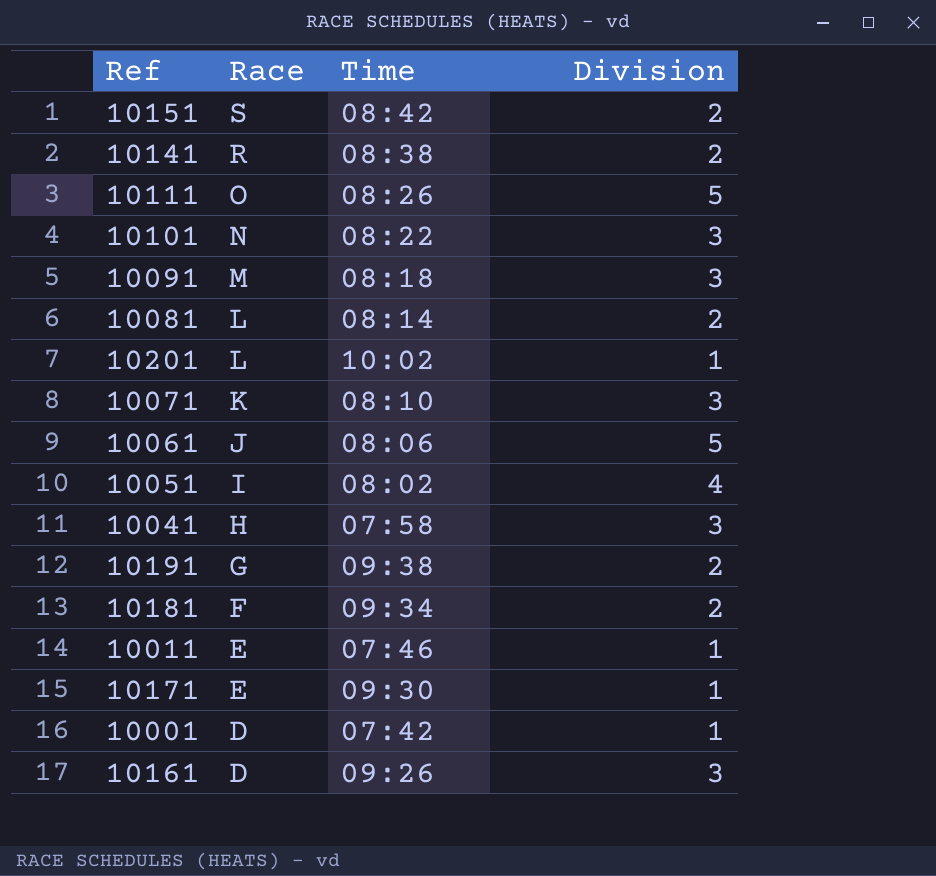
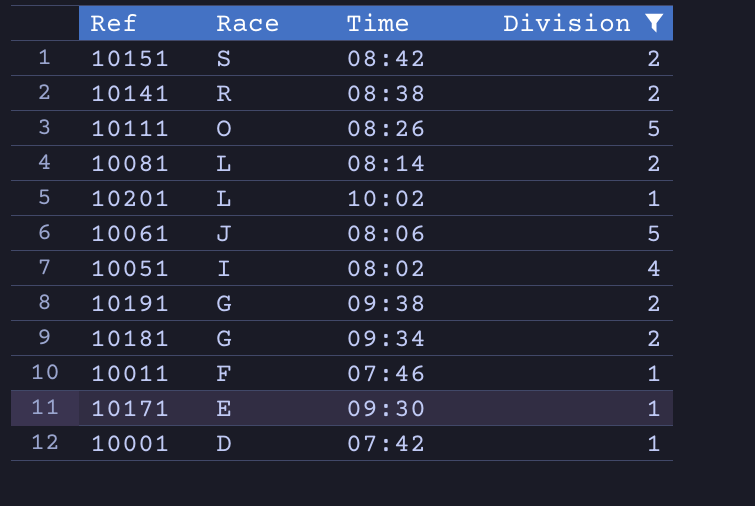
filter: none -> Division != 3
10181 | Race: F -> G
10011 | Race: E -> F

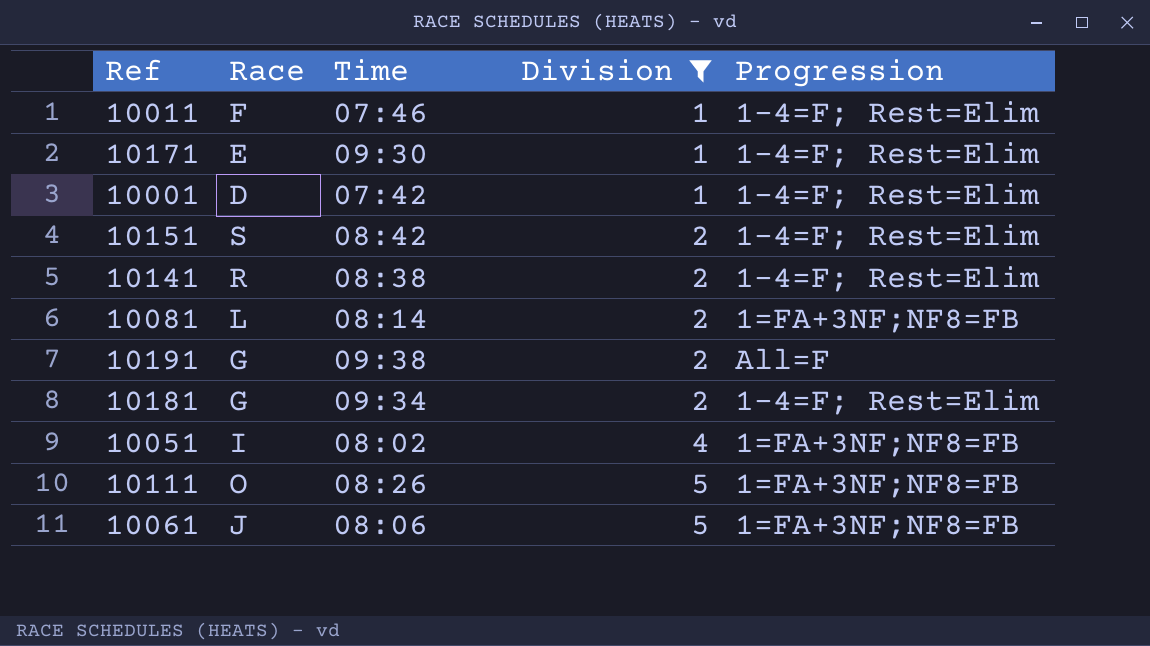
row order: Race descending -> Division ascending
column Progression | position: none -> 5
row 10201: L | 10:02 | 1 -> none

